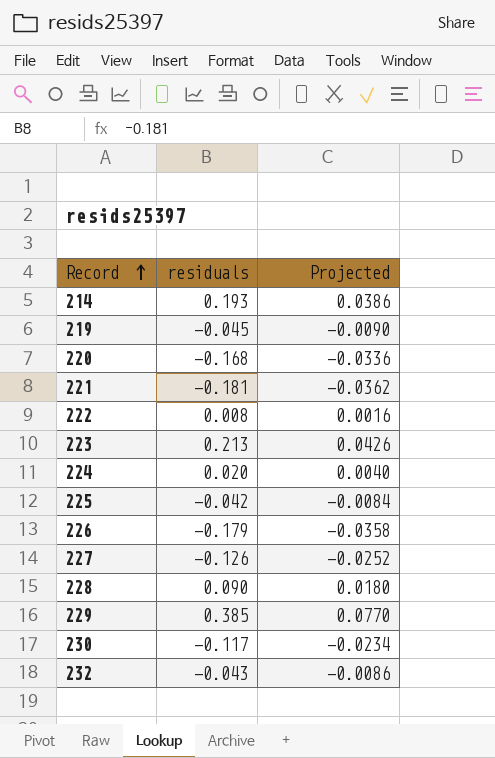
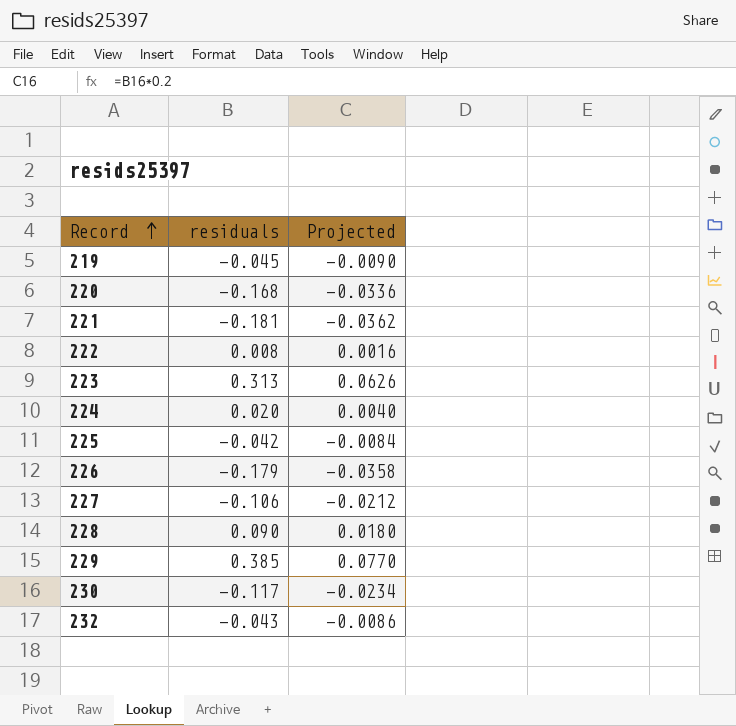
row 214: 0.193 | 0.0386 -> none
223 | residuals: 0.213 -> 0.313
223 | Projected: 0.0426 -> 0.0626
227 | residuals: -0.126 -> -0.106
227 | Projected: -0.0252 -> -0.0212

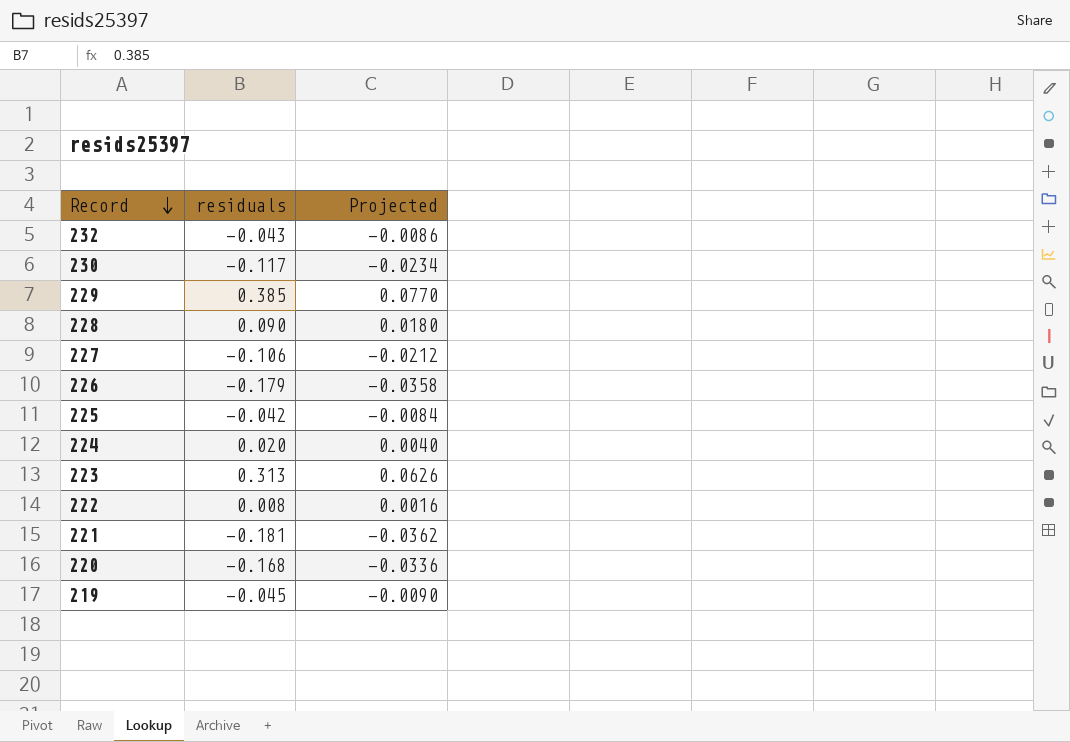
row order: Record ascending -> Record descending

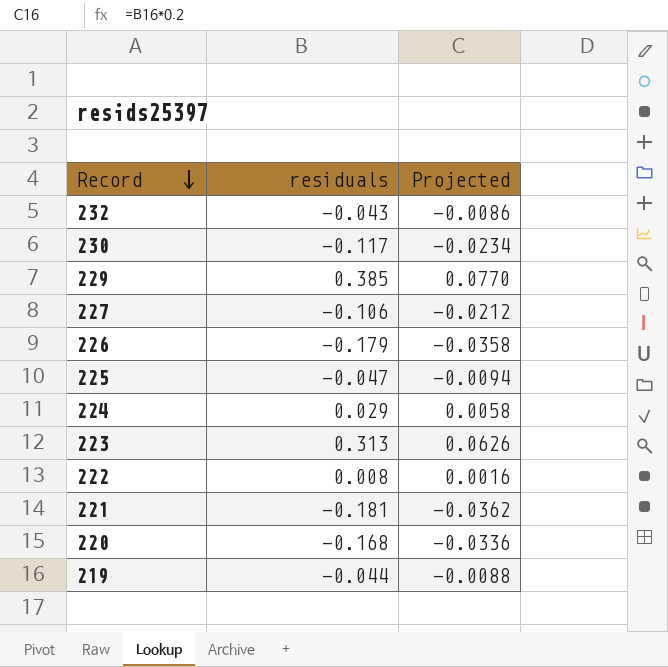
row 228: 0.090 | 0.0180 -> none
225 | residuals: -0.042 -> -0.047
225 | Projected: -0.0084 -> -0.0094
224 | residuals: 0.020 -> 0.029
224 | Projected: 0.0040 -> 0.0058
219 | residuals: -0.045 -> -0.044
219 | Projected: -0.0090 -> -0.0088

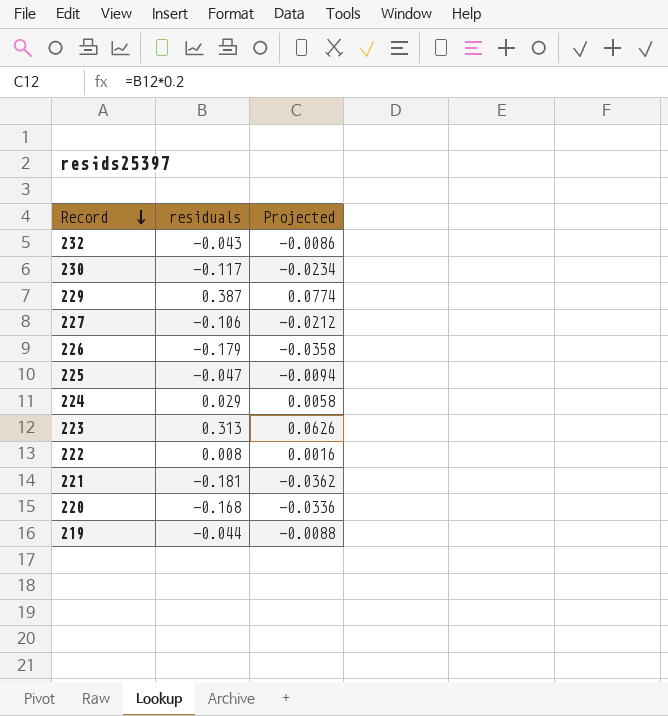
229 | residuals: 0.385 -> 0.387
229 | Projected: 0.0770 -> 0.0774

